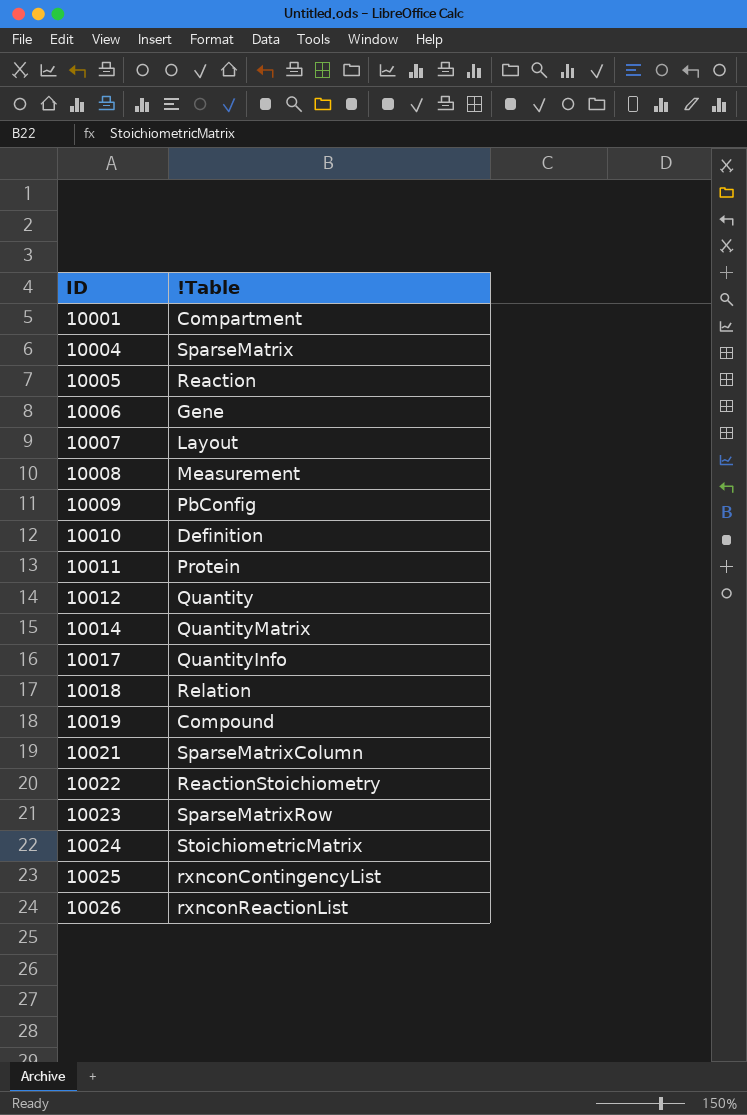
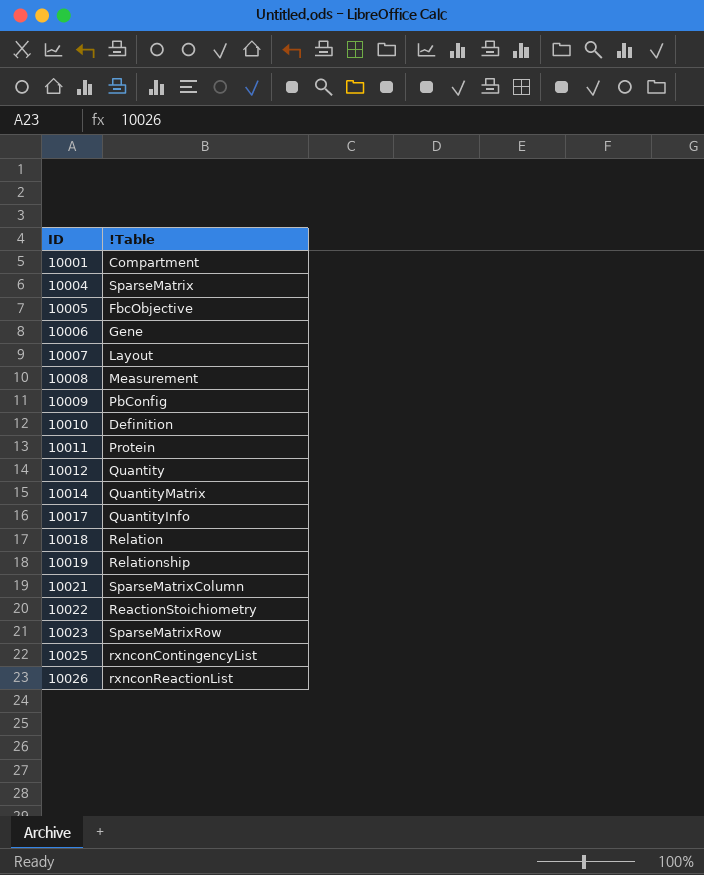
row 10024: StoichiometricMatrix -> none
10005 | !Table: Reaction -> FbcObjective
10019 | !Table: Compound -> Relationship

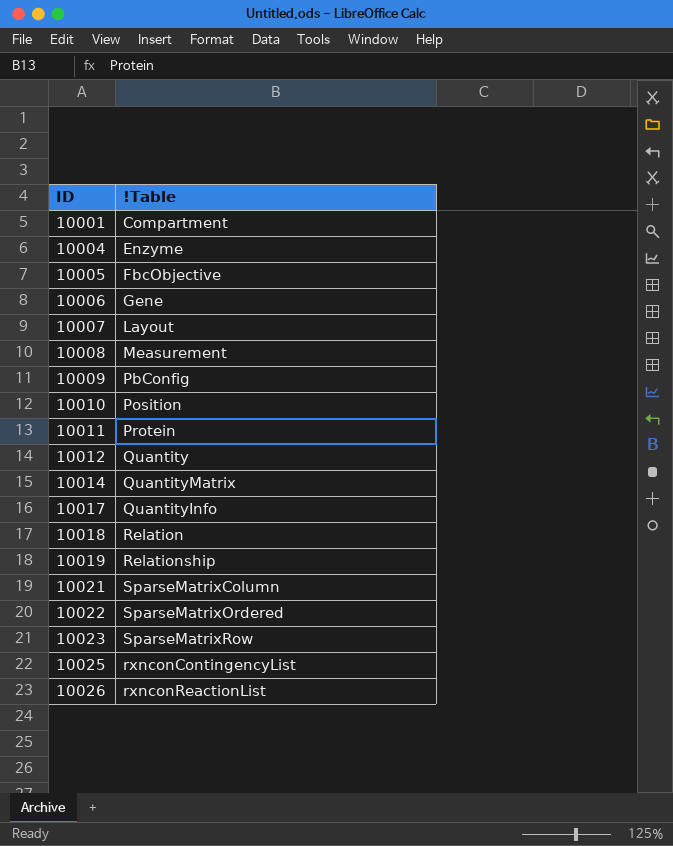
10004 | !Table: SparseMatrix -> Enzyme
10010 | !Table: Definition -> Position
10022 | !Table: ReactionStoichiometry -> SparseMatrixOrdered

